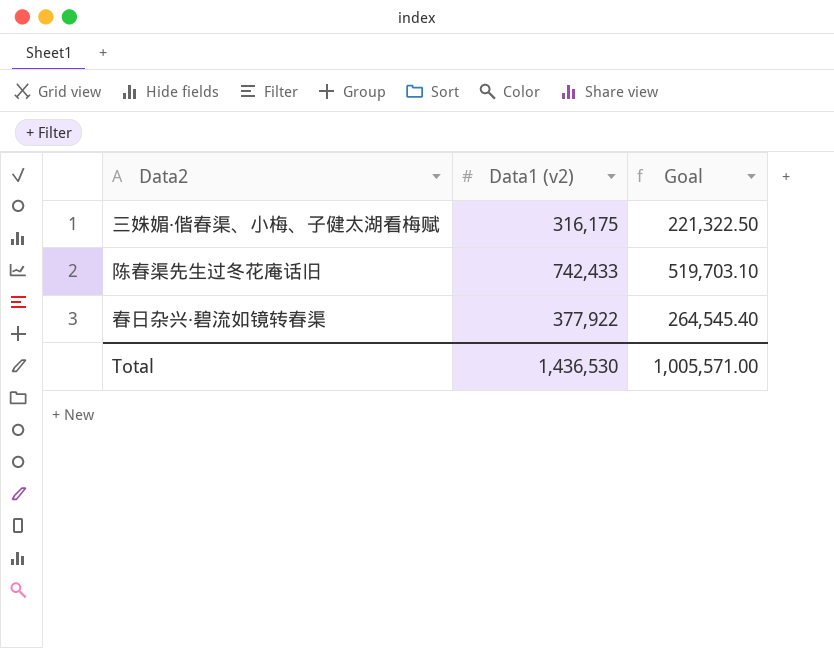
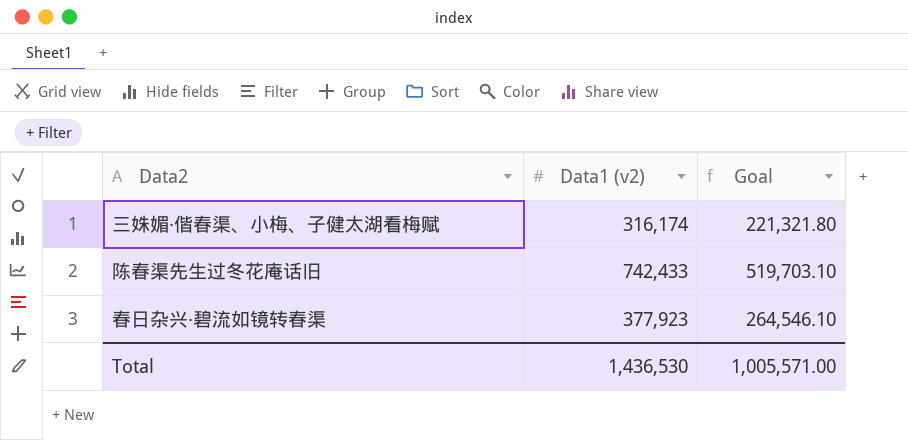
三姝媚·偕春渠、小梅、子健太湖看梅赋 | Data1 (v2): 316,175 -> 316,174
三姝媚·偕春渠、小梅、子健太湖看梅赋 | Goal: 221,322.50 -> 221,321.80
春日杂兴·碧流如镜转春渠 | Data1 (v2): 377,922 -> 377,923
春日杂兴·碧流如镜转春渠 | Goal: 264,545.40 -> 264,546.10

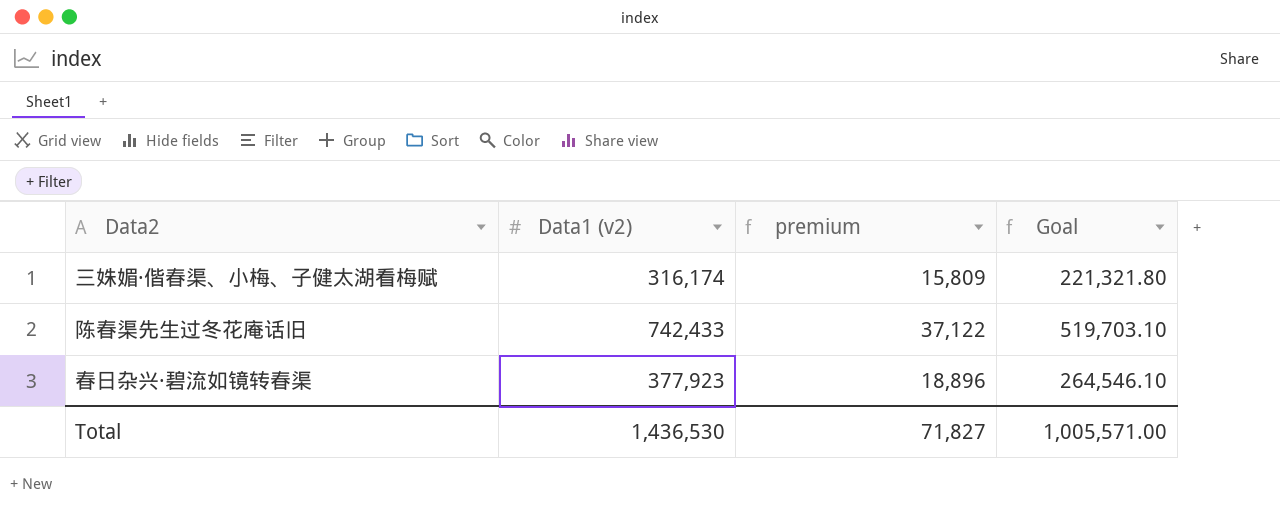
column premium | formula: none -> [Data1 (v2)] * 0.05

